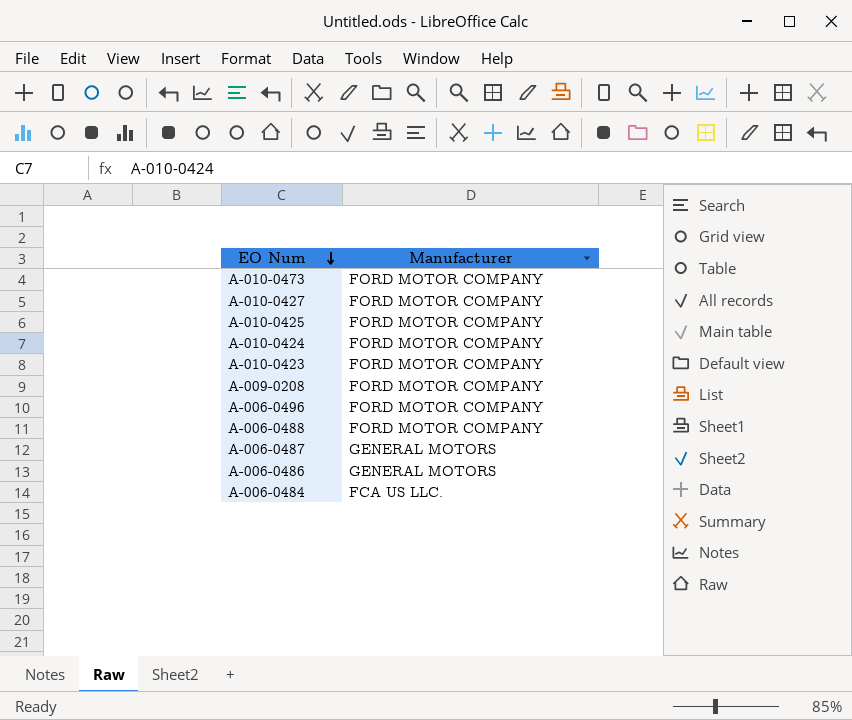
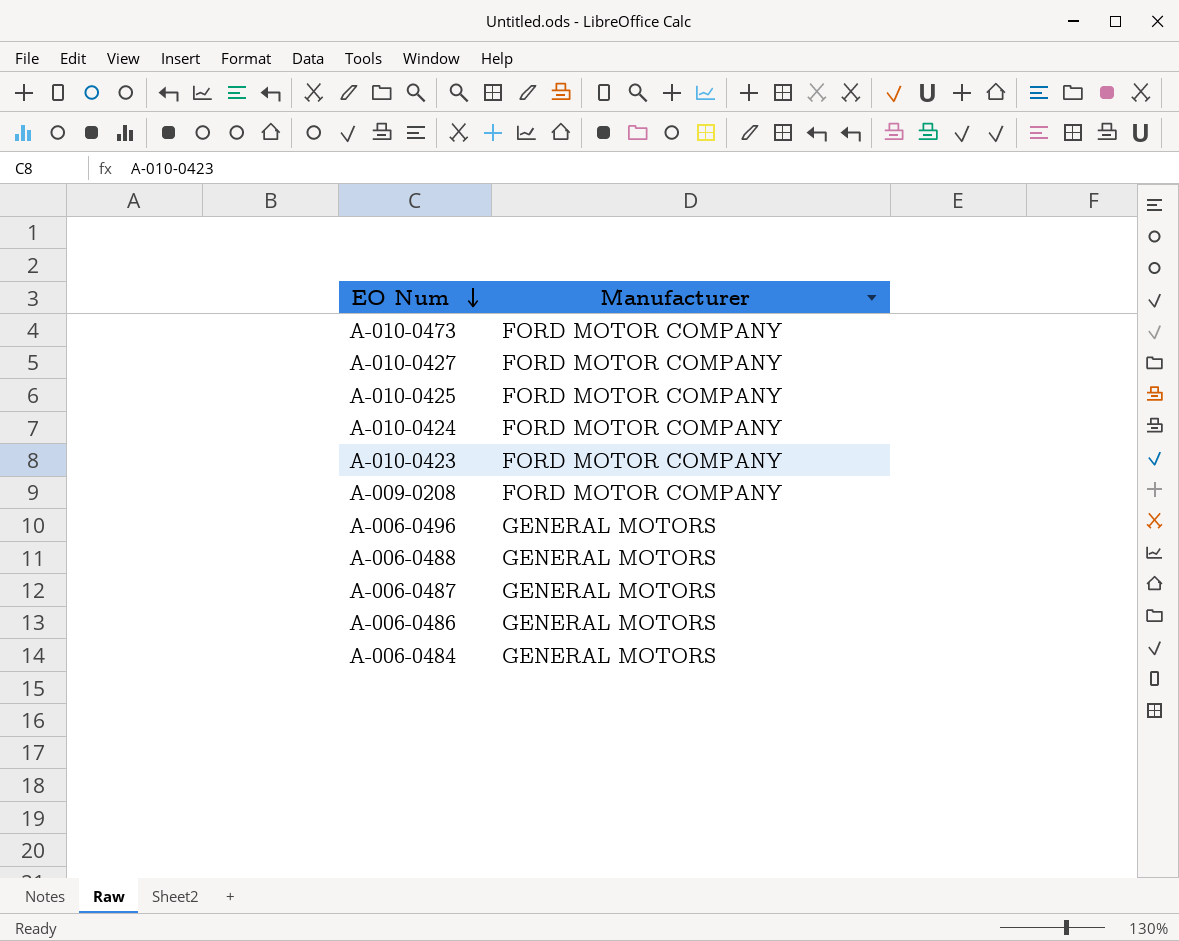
A-006-0496 | Manufacturer: FORD MOTOR COMPANY -> GENERAL MOTORS
A-006-0488 | Manufacturer: FORD MOTOR COMPANY -> GENERAL MOTORS
A-006-0484 | Manufacturer: FCA US LLC. -> GENERAL MOTORS

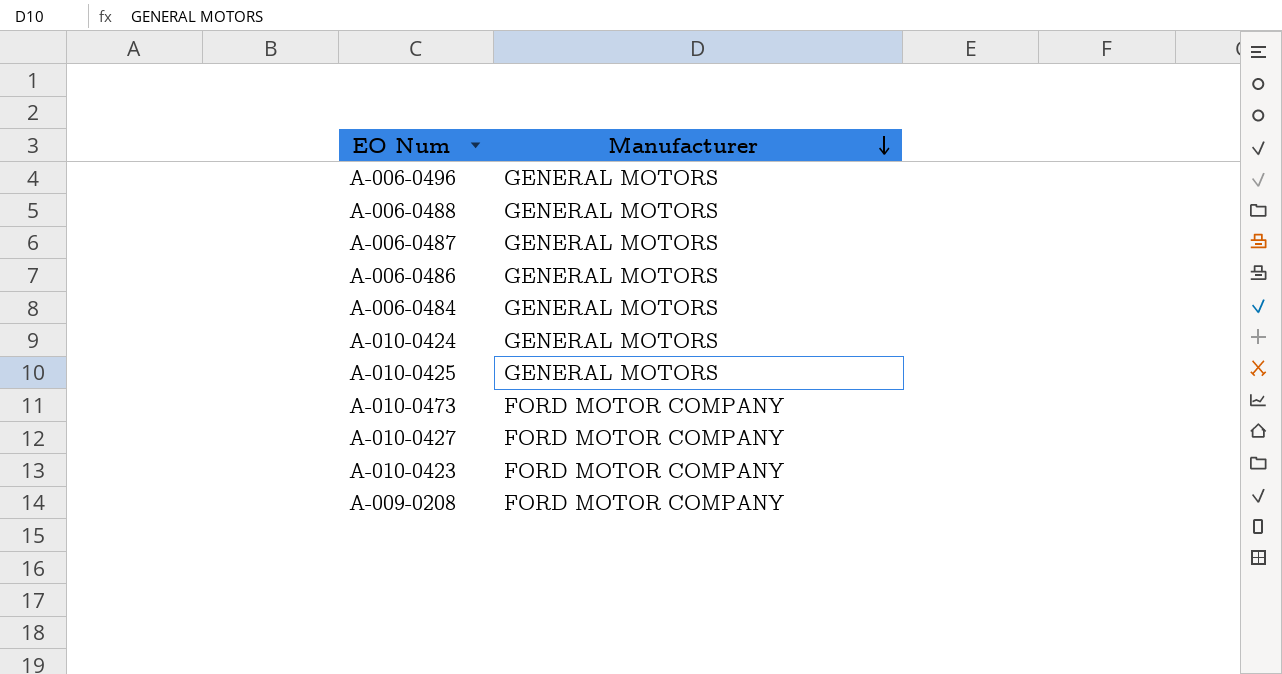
row order: EO Num descending -> Manufacturer descending
A-010-0424 | Manufacturer: FORD MOTOR COMPANY -> GENERAL MOTORS
A-010-0425 | Manufacturer: FORD MOTOR COMPANY -> GENERAL MOTORS

